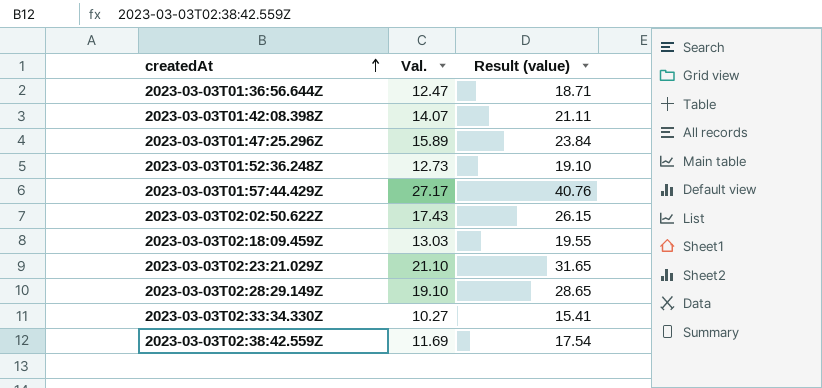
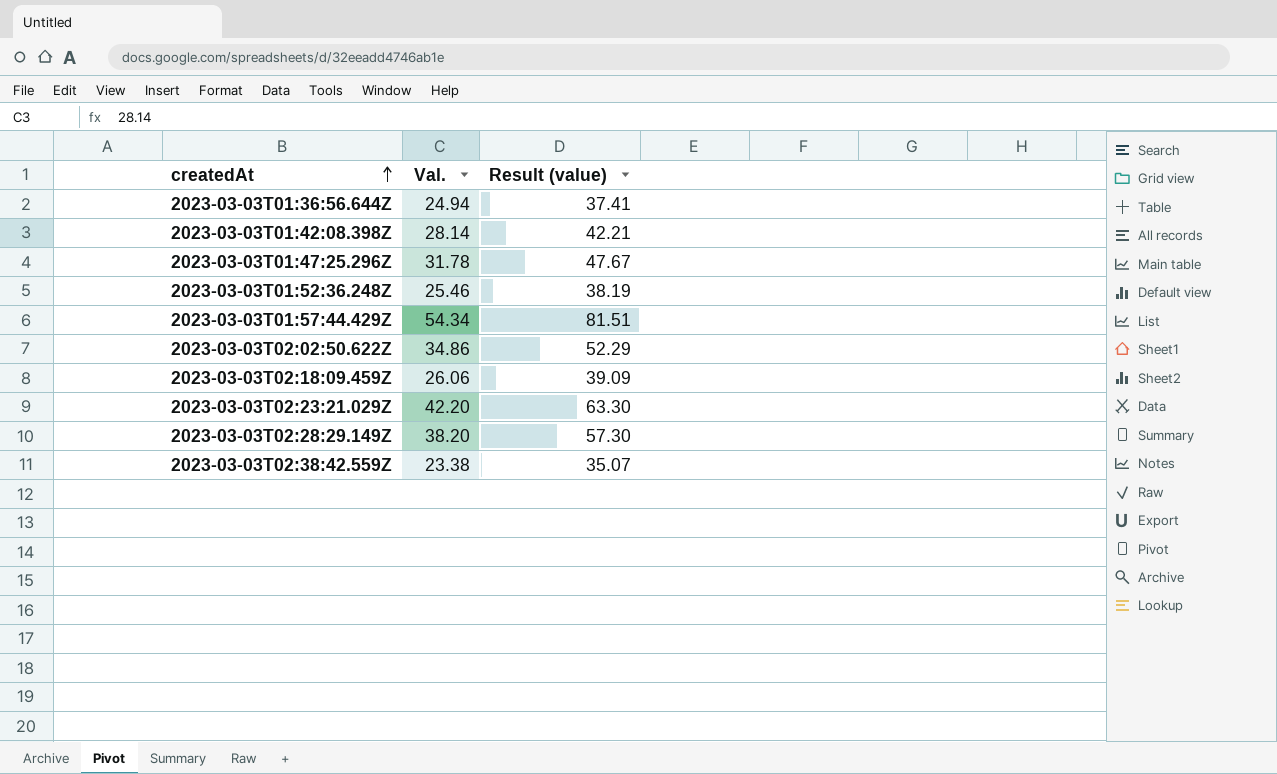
row 2023-03-03T02:33:34.330Z: 10.27 | 15.41 -> none
2023-03-03T01:36:56.644Z | Val.: 12.47 -> 24.94
2023-03-03T01:36:56.644Z | Result (value): 18.71 -> 37.41
2023-03-03T01:42:08.398Z | Val.: 14.07 -> 28.14
2023-03-03T01:42:08.398Z | Result (value): 21.11 -> 42.21
2023-03-03T01:47:25.296Z | Val.: 15.89 -> 31.78
2023-03-03T01:47:25.296Z | Result (value): 23.84 -> 47.67
2023-03-03T01:52:36.248Z | Val.: 12.73 -> 25.46
2023-03-03T01:52:36.248Z | Result (value): 19.10 -> 38.19
2023-03-03T01:57:44.429Z | Val.: 27.17 -> 54.34
2023-03-03T01:57:44.429Z | Result (value): 40.76 -> 81.51
2023-03-03T02:02:50.622Z | Val.: 17.43 -> 34.86
2023-03-03T02:02:50.622Z | Result (value): 26.15 -> 52.29
2023-03-03T02:18:09.459Z | Val.: 13.03 -> 26.06
2023-03-03T02:18:09.459Z | Result (value): 19.55 -> 39.09
2023-03-03T02:23:21.029Z | Val.: 21.10 -> 42.20
2023-03-03T02:23:21.029Z | Result (value): 31.65 -> 63.30
2023-03-03T02:28:29.149Z | Val.: 19.10 -> 38.20
2023-03-03T02:28:29.149Z | Result (value): 28.65 -> 57.30
2023-03-03T02:38:42.559Z | Val.: 11.69 -> 23.38
2023-03-03T02:38:42.559Z | Result (value): 17.54 -> 35.07

